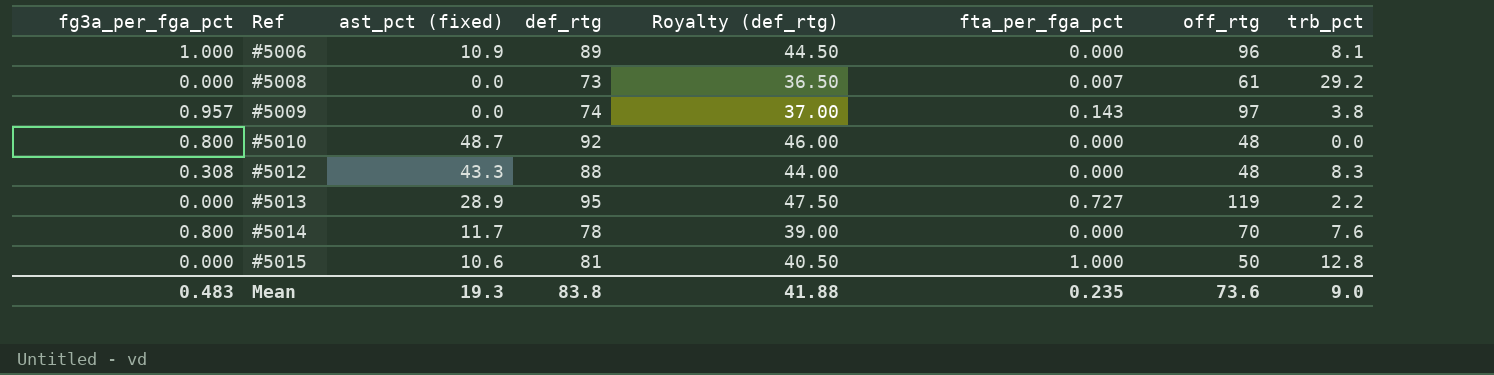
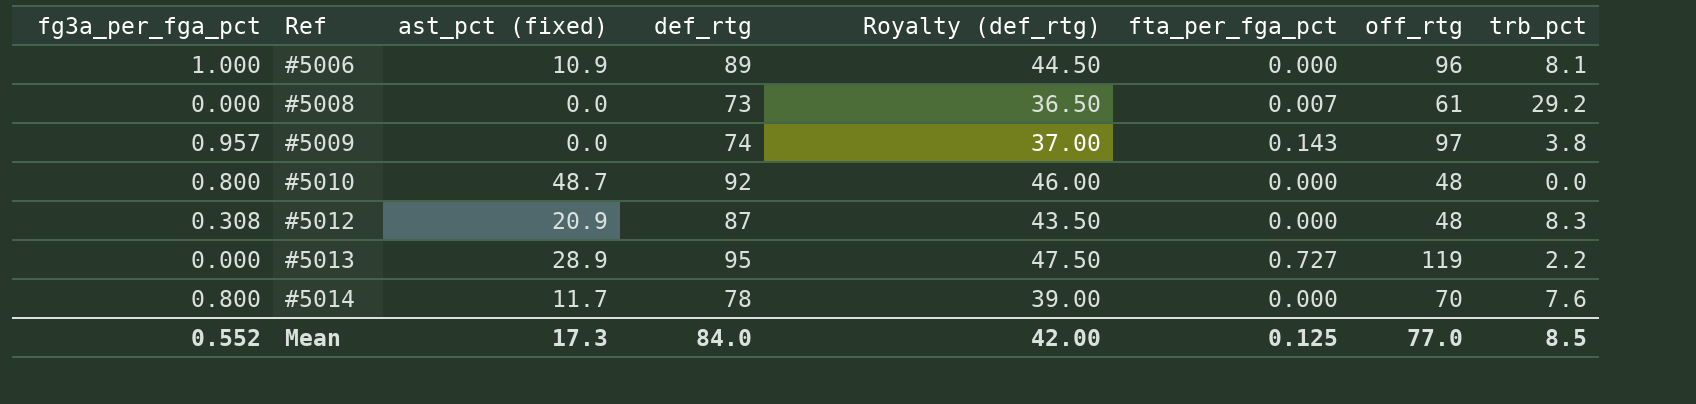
row #5015: 0.000 | 10.6 | 81 | 40.50 | 1.000 | 50 | 12.8 -> none
#5012 | ast_pct (fixed): 43.3 -> 20.9
#5012 | def_rtg: 88 -> 87
#5012 | Royalty (def_rtg): 44.00 -> 43.50
Mean | fg3a_per_fga_pct: 0.483 -> 0.552
Mean | ast_pct (fixed): 19.3 -> 17.3
Mean | def_rtg: 83.8 -> 84.0
Mean | Royalty (def_rtg): 41.88 -> 42.00
Mean | fta_per_fga_pct: 0.235 -> 0.125
Mean | off_rtg: 73.6 -> 77.0
Mean | trb_pct: 9.0 -> 8.5

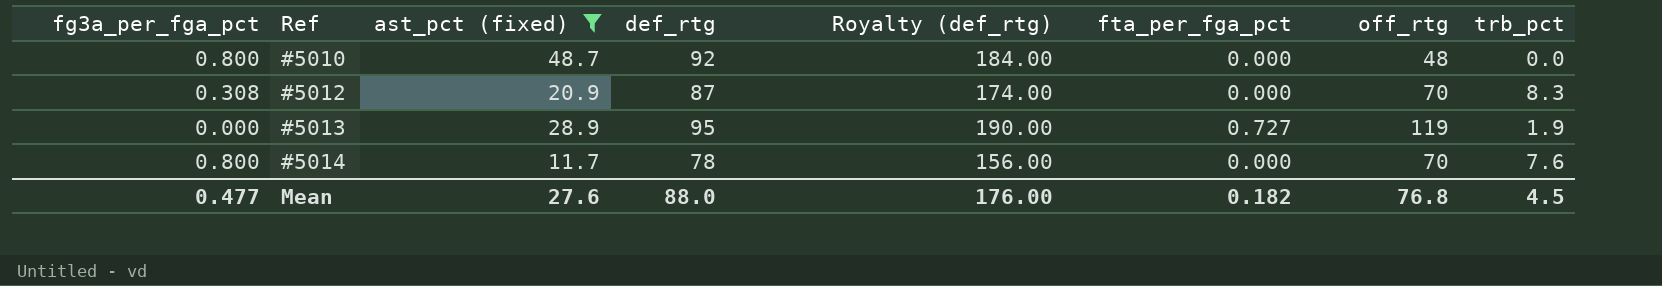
filter: none -> ast_pct (fixed) >= 11.7
column Royalty (def_rtg) | formula: [def_rtg] * 0.5 -> [def_rtg] * 2
#5012 | off_rtg: 48 -> 70
#5013 | trb_pct: 2.2 -> 1.9
Mean | fg3a_per_fga_pct: 0.552 -> 0.477
Mean | ast_pct (fixed): 17.3 -> 27.6
Mean | def_rtg: 84.0 -> 88.0
Mean | Royalty (def_rtg): 42.00 -> 176.00
Mean | fta_per_fga_pct: 0.125 -> 0.182
Mean | off_rtg: 77.0 -> 76.8
Mean | trb_pct: 8.5 -> 4.5

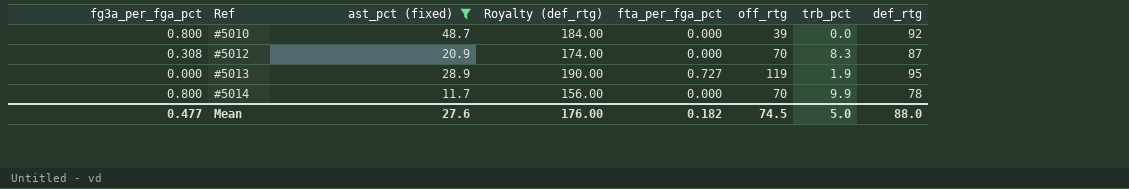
column def_rtg | position: 4 -> 8
#5010 | off_rtg: 48 -> 39
#5014 | trb_pct: 7.6 -> 9.9
Mean | off_rtg: 76.8 -> 74.5
Mean | trb_pct: 4.5 -> 5.0

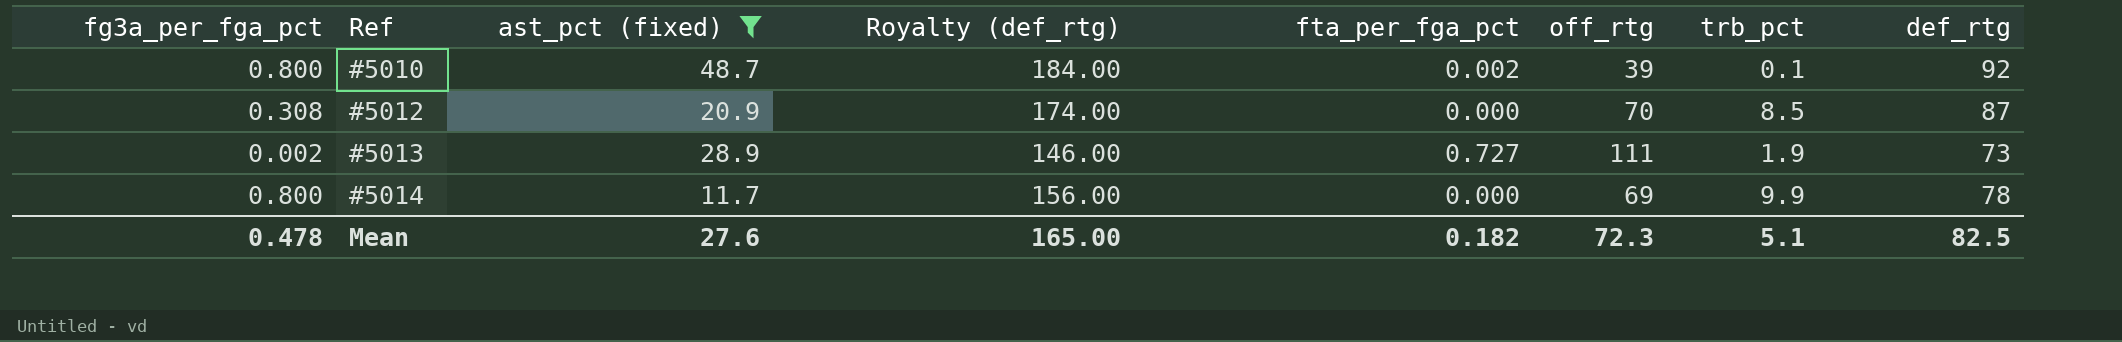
#5010 | fta_per_fga_pct: 0.000 -> 0.002
#5010 | trb_pct: 0.0 -> 0.1
#5012 | trb_pct: 8.3 -> 8.5
#5013 | fg3a_per_fga_pct: 0.000 -> 0.002
#5013 | Royalty (def_rtg): 190.00 -> 146.00
#5013 | off_rtg: 119 -> 111
#5013 | def_rtg: 95 -> 73
#5014 | off_rtg: 70 -> 69
Mean | fg3a_per_fga_pct: 0.477 -> 0.478
Mean | Royalty (def_rtg): 176.00 -> 165.00
Mean | off_rtg: 74.5 -> 72.3
Mean | trb_pct: 5.0 -> 5.1
Mean | def_rtg: 88.0 -> 82.5

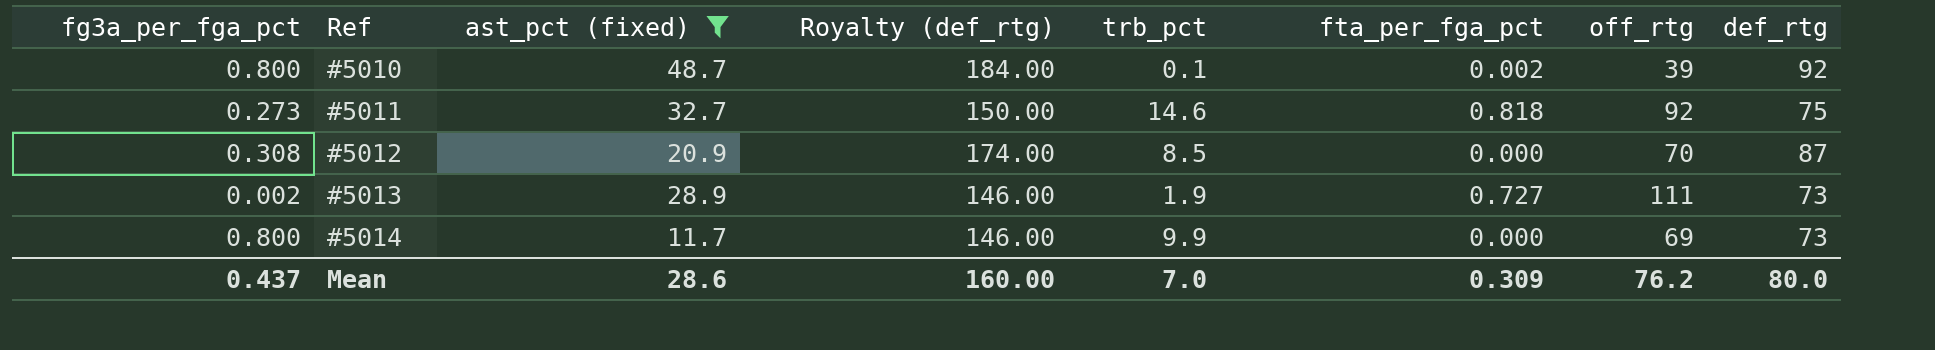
column trb_pct | position: 7 -> 5
row #5011: none -> 0.273 | 32.7 | 150.00 | 14.6 | 0.818 | 92 | 75
#5014 | Royalty (def_rtg): 156.00 -> 146.00
#5014 | def_rtg: 78 -> 73
Mean | fg3a_per_fga_pct: 0.478 -> 0.437
Mean | ast_pct (fixed): 27.6 -> 28.6
Mean | Royalty (def_rtg): 165.00 -> 160.00
Mean | trb_pct: 5.1 -> 7.0
Mean | fta_per_fga_pct: 0.182 -> 0.309
Mean | off_rtg: 72.3 -> 76.2
Mean | def_rtg: 82.5 -> 80.0

